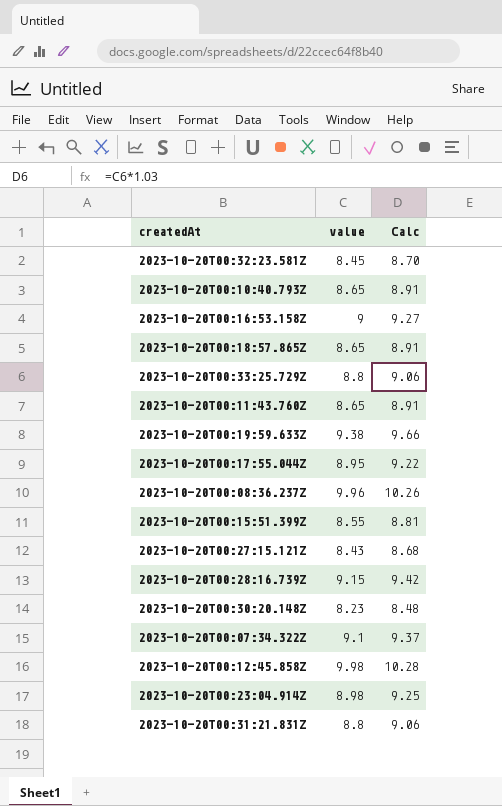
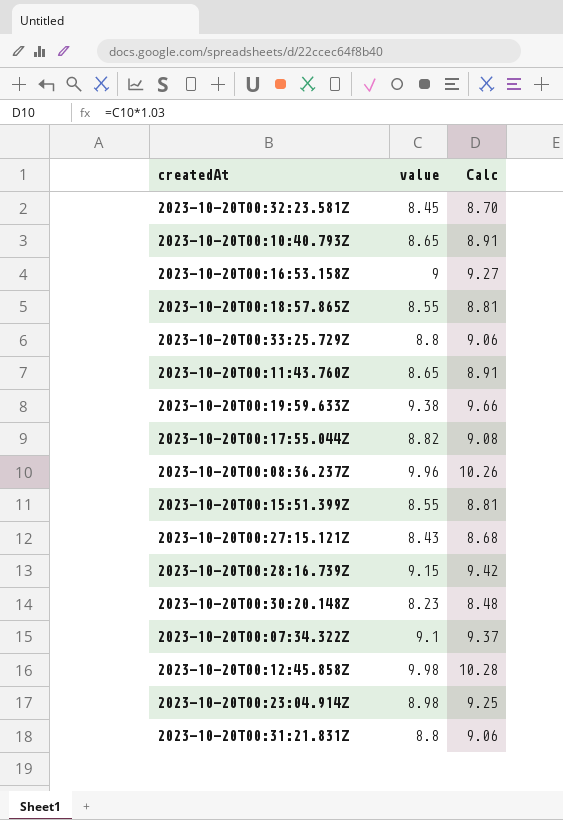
2023-10-20T00:18:57.865Z | value: 8.65 -> 8.55
2023-10-20T00:18:57.865Z | Calc: 8.91 -> 8.81
2023-10-20T00:17:55.044Z | value: 8.95 -> 8.82
2023-10-20T00:17:55.044Z | Calc: 9.22 -> 9.08

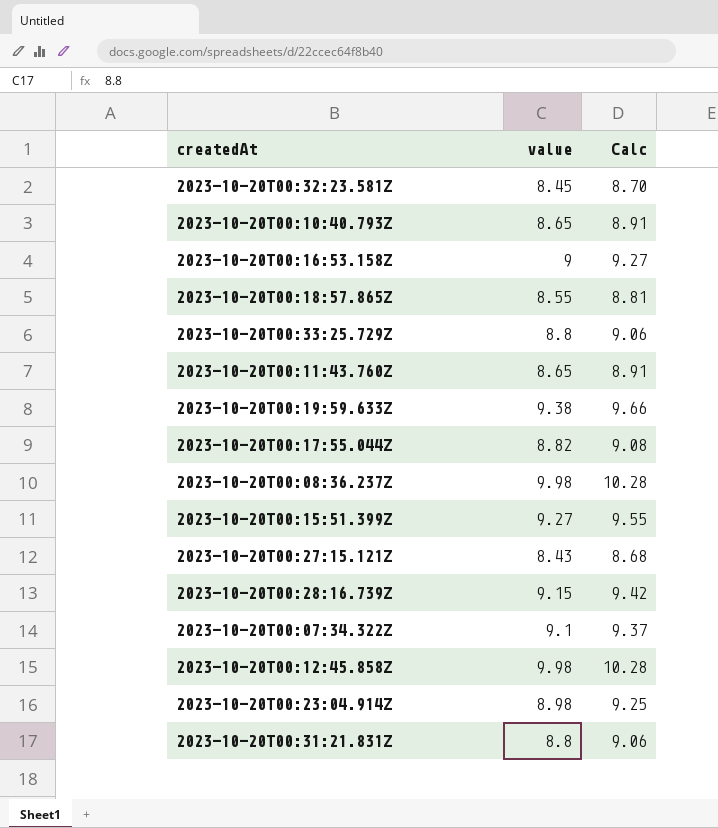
row 2023-10-20T00:30:20.148Z: 8.23 | 8.48 -> none
2023-10-20T00:08:36.237Z | value: 9.96 -> 9.98
2023-10-20T00:08:36.237Z | Calc: 10.26 -> 10.28
2023-10-20T00:15:51.399Z | value: 8.55 -> 9.27
2023-10-20T00:15:51.399Z | Calc: 8.81 -> 9.55

